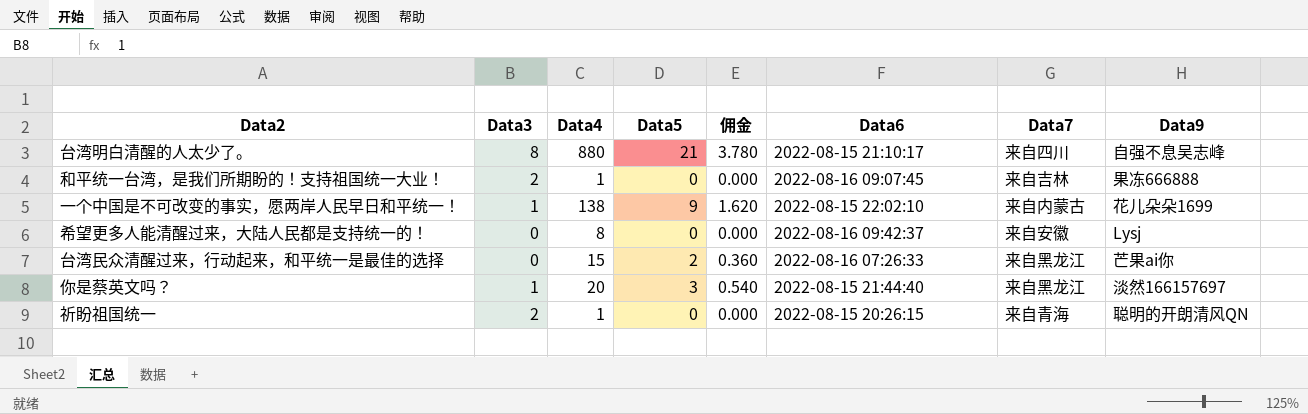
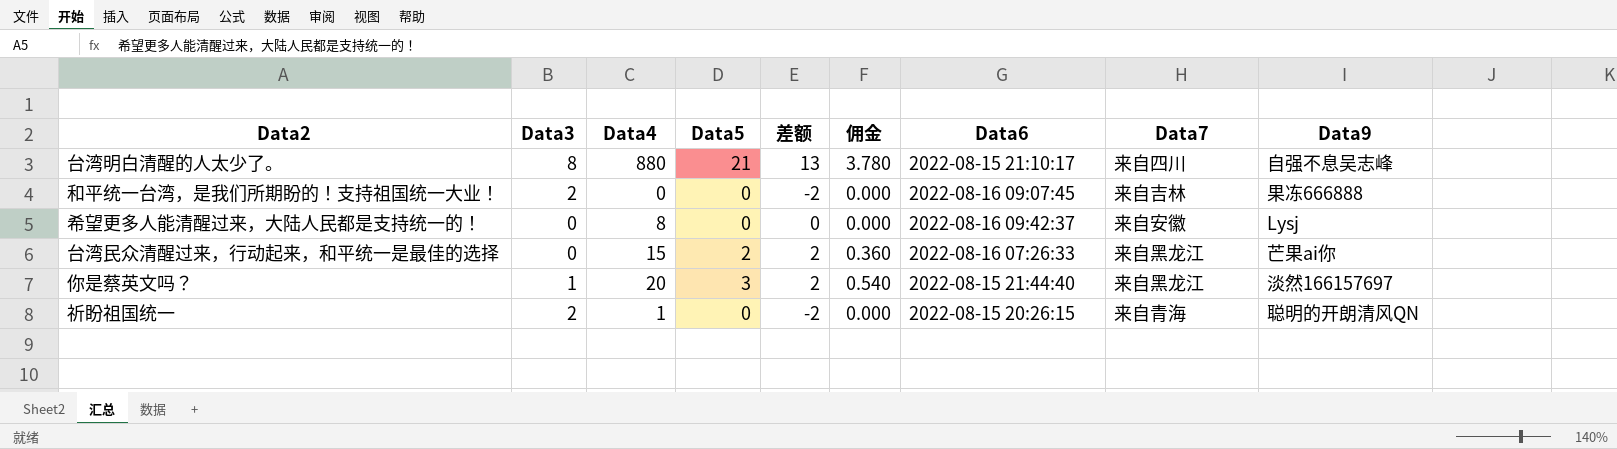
column 差额 | formula: none -> [Data5] - [Data3]
row 一个中国是不可改变的事实，愿两岸人民早日和平统一！: 1 | 138 | 9 | 1.620 | 2022-08-15 22:02:10 | 来自内蒙古 | 花儿朵朵1699 -> none
和平统一台湾，是我们所期盼的！支持祖国统一大业！ | Data4: 1 -> 0

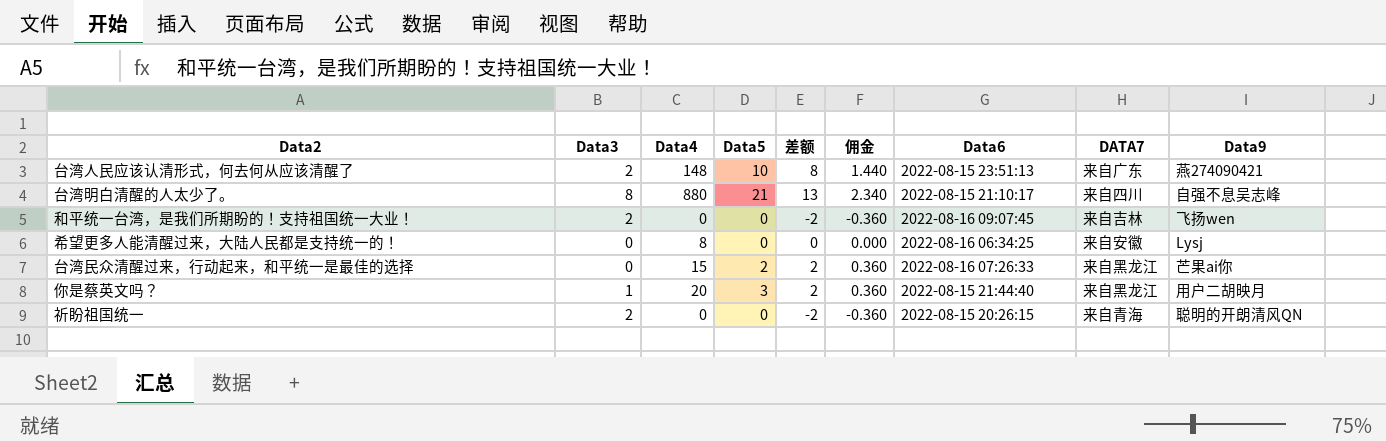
column 佣金 | formula: [Data5] * 0.18 -> [差额] * 0.18
column name: Data7 -> DATA7
row 台湾人民应该认清形式，何去何从应该清醒了: none -> 2 | 148 | 10 | 8 | 1.440 | 2022-08-15 23:51:13 | 来自广东 | 燕274090421
和平统一台湾，是我们所期盼的！支持祖国统一大业！ | Data9: 果冻666888 -> 飞扬wen
希望更多人能清醒过来，大陆人民都是支持统一的！ | Data6: 2022-08-16 09:42:37 -> 2022-08-16 06:34:25
你是蔡英文吗？ | Data9: 淡然166157697 -> 用户二胡映月
祈盼祖国统一 | Data4: 1 -> 0

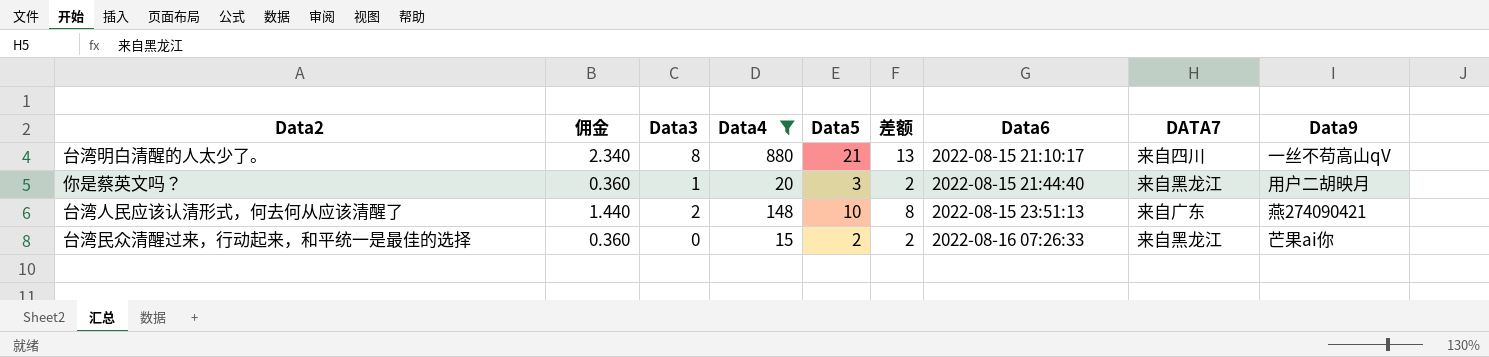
filter: none -> Data4 >= 15
row order: none -> Data6 ascending
column 佣金 | position: 6 -> 2
台湾明白清醒的人太少了。 | Data9: 自强不息吴志峰 -> 一丝不苟高山qV

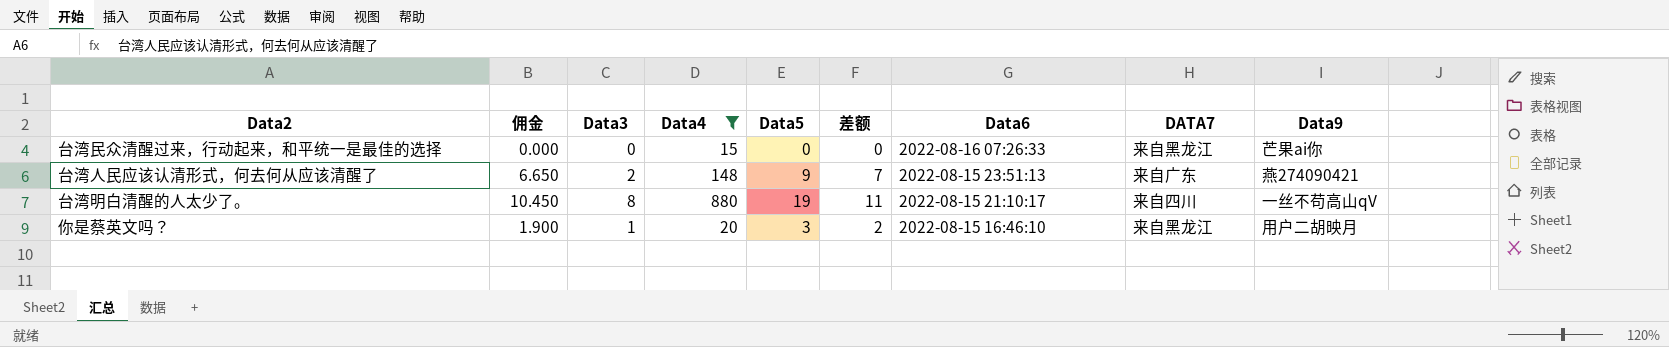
row order: Data6 ascending -> Data6 descending
column 佣金 | formula: [差额] * 0.18 -> [差额] * 0.95
台湾民众清醒过来，行动起来，和平统一是最佳的选择 | Data5: 2 -> 0
台湾民众清醒过来，行动起来，和平统一是最佳的选择 | 差额: 2 -> 0
台湾人民应该认清形式，何去何从应该清醒了 | Data5: 10 -> 9
台湾人民应该认清形式，何去何从应该清醒了 | 差额: 8 -> 7
台湾明白清醒的人太少了。 | Data5: 21 -> 19
台湾明白清醒的人太少了。 | 差额: 13 -> 11
你是蔡英文吗？ | Data6: 2022-08-15 21:44:40 -> 2022-08-15 16:46:10

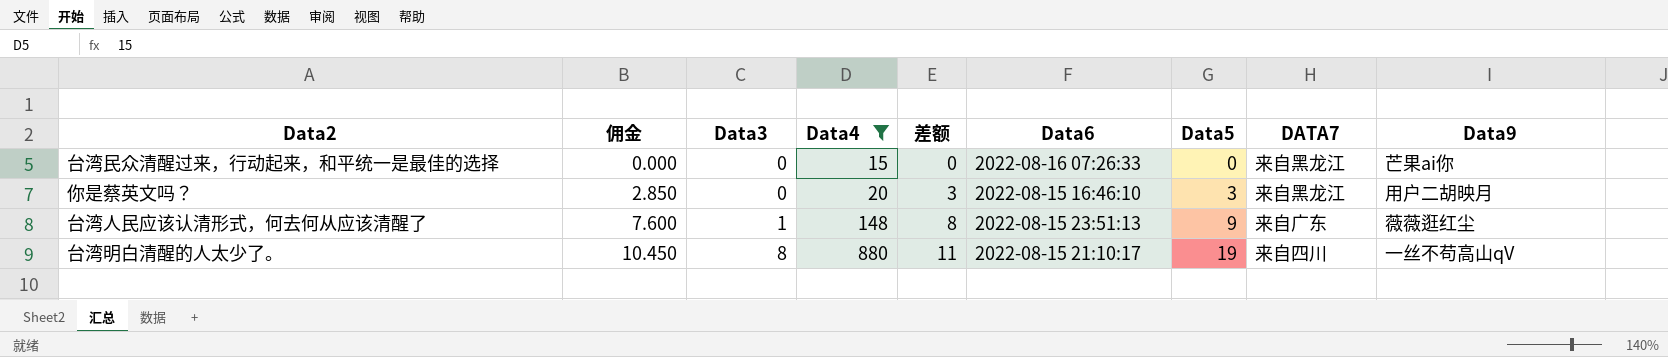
row order: Data6 descending -> 佣金 ascending
column Data5 | position: 5 -> 7
你是蔡英文吗？ | 佣金: 1.900 -> 2.850
你是蔡英文吗？ | Data3: 1 -> 0
你是蔡英文吗？ | 差额: 2 -> 3
台湾人民应该认清形式，何去何从应该清醒了 | 佣金: 6.650 -> 7.600
台湾人民应该认清形式，何去何从应该清醒了 | Data3: 2 -> 1
台湾人民应该认清形式，何去何从应该清醒了 | 差额: 7 -> 8
台湾人民应该认清形式，何去何从应该清醒了 | Data9: 燕274090421 -> 薇薇逛红尘

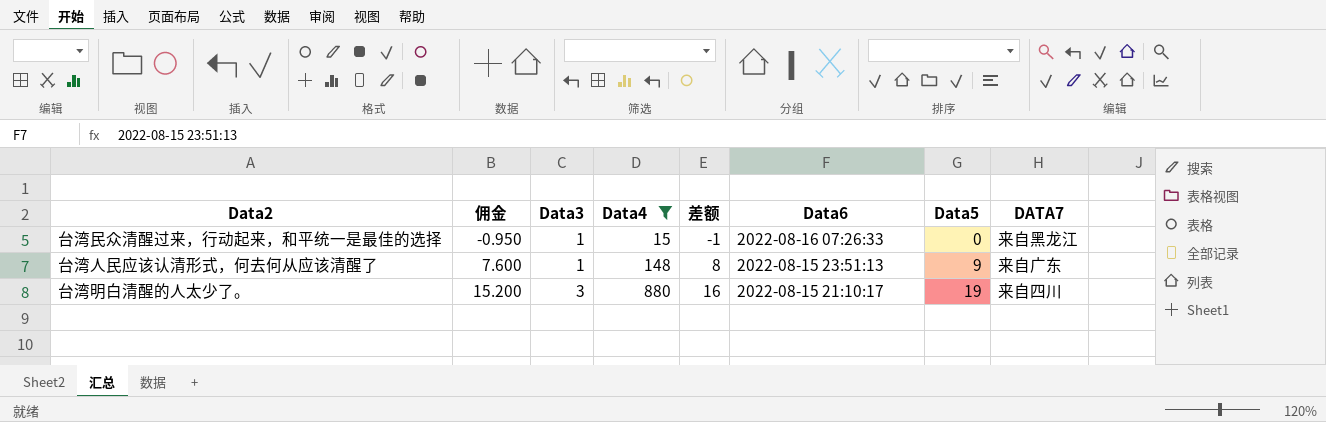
column Data9 | position: 9 -> none
row 你是蔡英文吗？: 2.850 | 0 | 20 | 3 | 2022-08-15 16:46:10 | 3 | 来自黑龙江 | 用户二胡映月 -> none
台湾民众清醒过来，行动起来，和平统一是最佳的选择 | 佣金: 0.000 -> -0.950
台湾民众清醒过来，行动起来，和平统一是最佳的选择 | Data3: 0 -> 1
台湾民众清醒过来，行动起来，和平统一是最佳的选择 | 差额: 0 -> -1
台湾明白清醒的人太少了。 | 佣金: 10.450 -> 15.200
台湾明白清醒的人太少了。 | Data3: 8 -> 3
台湾明白清醒的人太少了。 | 差额: 11 -> 16

